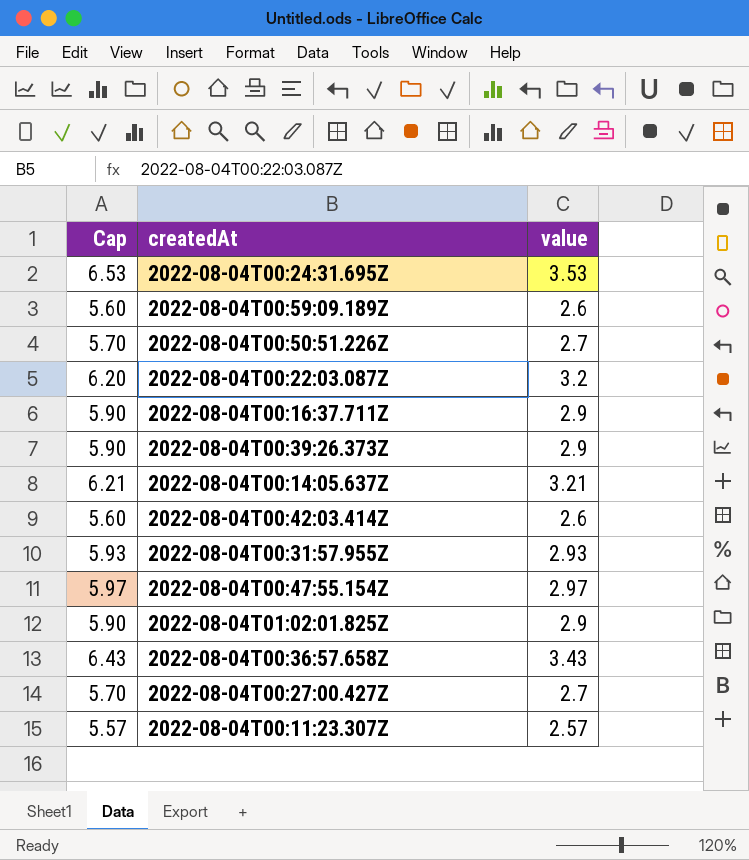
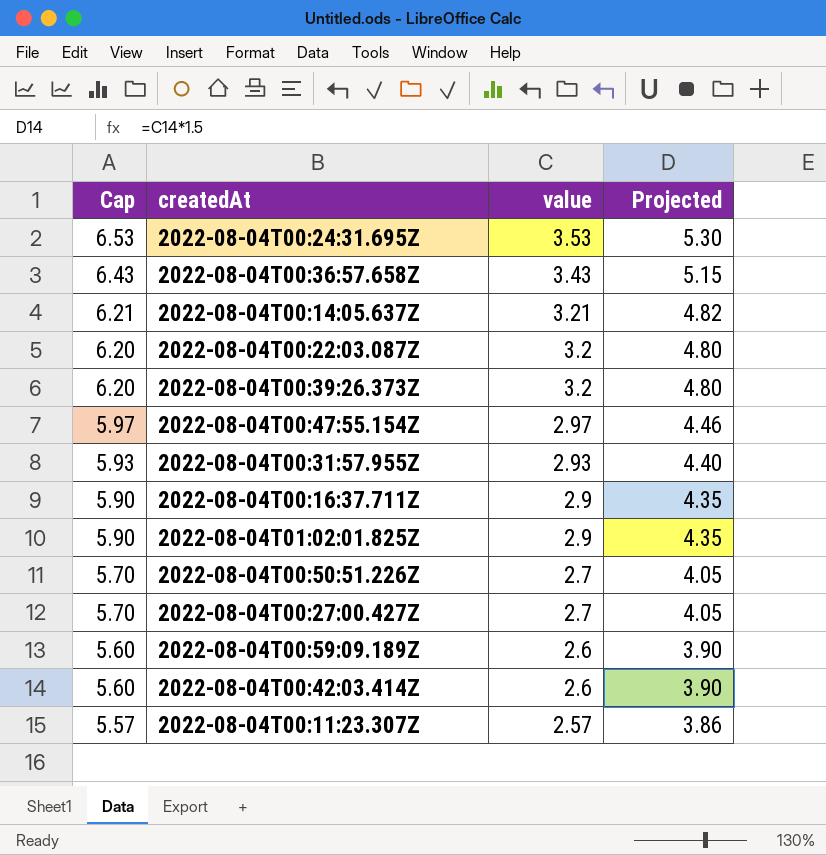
row order: none -> Cap descending
column Projected | formula: none -> [value] * 1.5
2022-08-04T00:39:26.373Z | Cap: 5.90 -> 6.20
2022-08-04T00:39:26.373Z | value: 2.9 -> 3.2

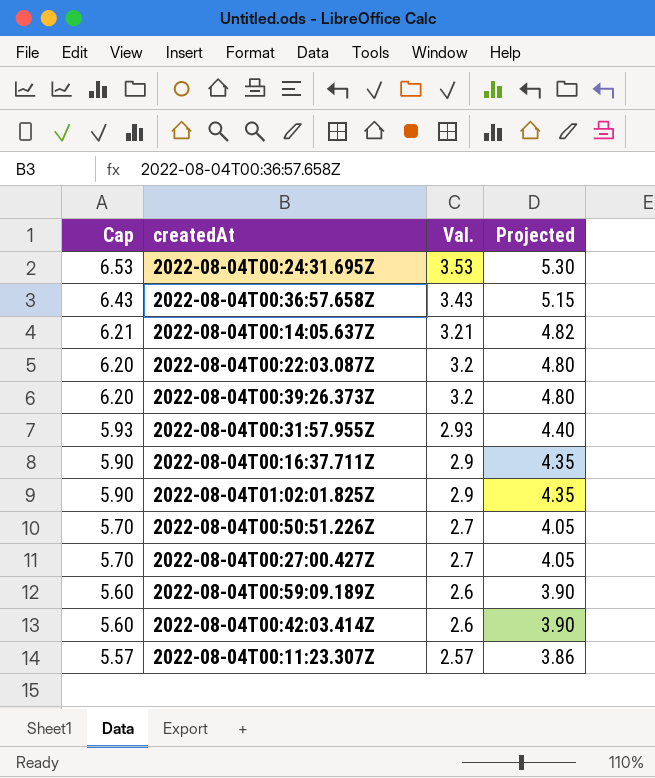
column name: value -> Val.
row 2022-08-04T00:47:55.154Z: 5.97 | 2.97 | 4.46 -> none

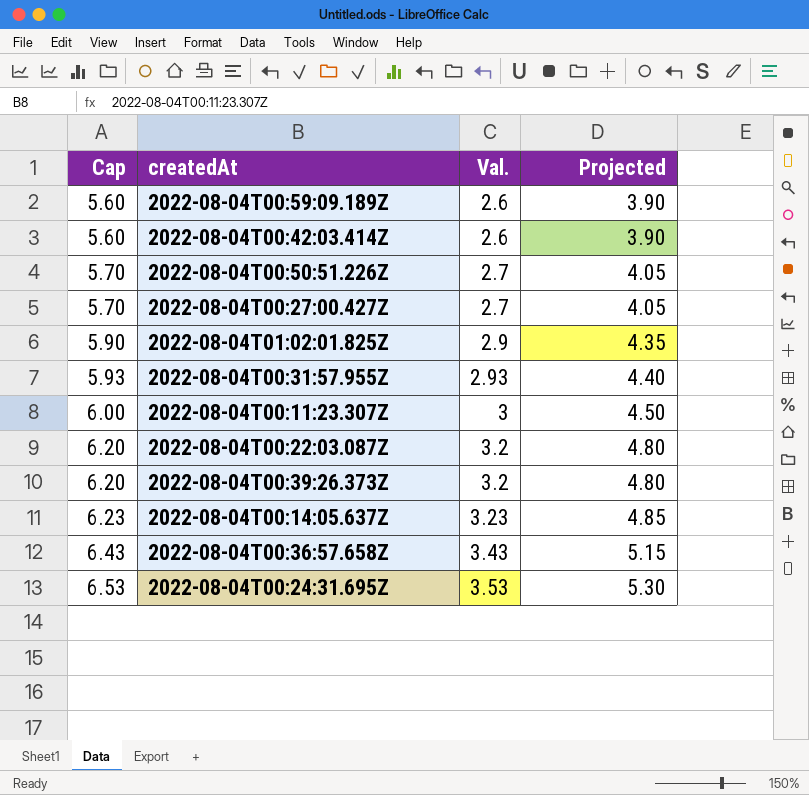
row order: Cap descending -> Cap ascending
row 2022-08-04T00:16:37.711Z: 5.90 | 2.9 | 4.35 -> none
2022-08-04T00:11:23.307Z | Cap: 5.57 -> 6.00
2022-08-04T00:11:23.307Z | Val.: 2.57 -> 3
2022-08-04T00:11:23.307Z | Projected: 3.86 -> 4.50
2022-08-04T00:14:05.637Z | Cap: 6.21 -> 6.23
2022-08-04T00:14:05.637Z | Val.: 3.21 -> 3.23
2022-08-04T00:14:05.637Z | Projected: 4.82 -> 4.85

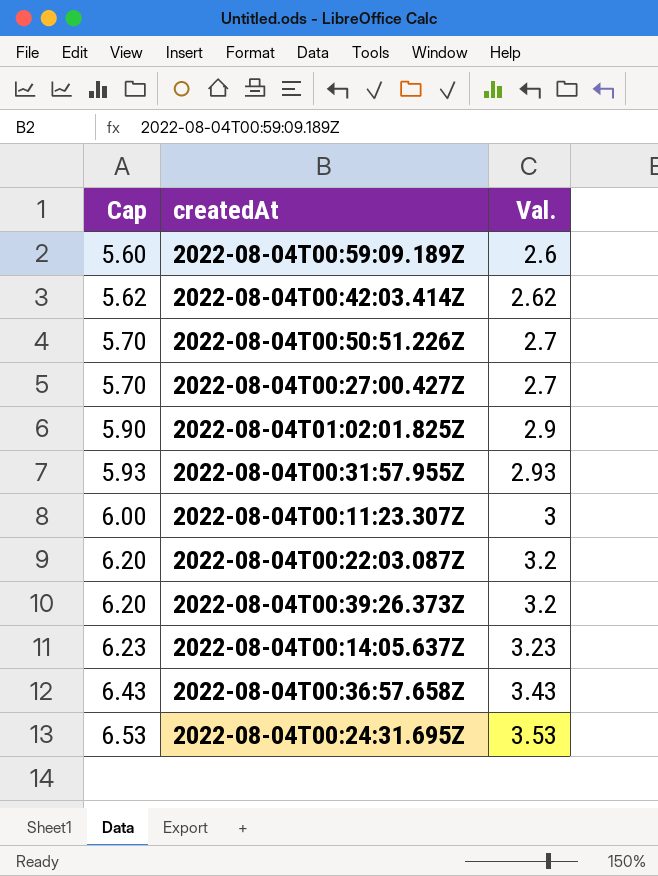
column Projected | formula: [Val.] * 1.5 -> none
2022-08-04T00:42:03.414Z | Cap: 5.60 -> 5.62
2022-08-04T00:42:03.414Z | Val.: 2.6 -> 2.62

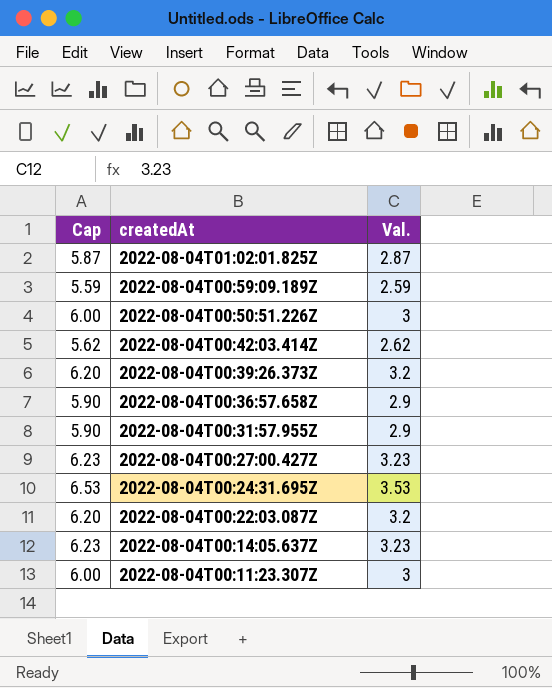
row order: Cap ascending -> createdAt descending
2022-08-04T01:02:01.825Z | Cap: 5.90 -> 5.87
2022-08-04T01:02:01.825Z | Val.: 2.9 -> 2.87
2022-08-04T00:59:09.189Z | Cap: 5.60 -> 5.59
2022-08-04T00:59:09.189Z | Val.: 2.6 -> 2.59
2022-08-04T00:50:51.226Z | Cap: 5.70 -> 6.00
2022-08-04T00:50:51.226Z | Val.: 2.7 -> 3
2022-08-04T00:36:57.658Z | Cap: 6.43 -> 5.90
2022-08-04T00:36:57.658Z | Val.: 3.43 -> 2.9
2022-08-04T00:31:57.955Z | Cap: 5.93 -> 5.90
2022-08-04T00:31:57.955Z | Val.: 2.93 -> 2.9
2022-08-04T00:27:00.427Z | Cap: 5.70 -> 6.23
2022-08-04T00:27:00.427Z | Val.: 2.7 -> 3.23

